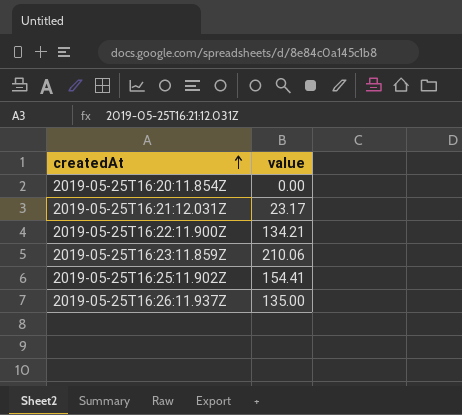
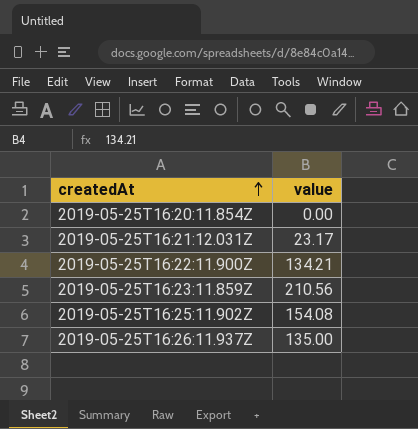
2019-05-25T16:23:11.859Z | value: 210.06 -> 210.56
2019-05-25T16:25:11.902Z | value: 154.41 -> 154.08

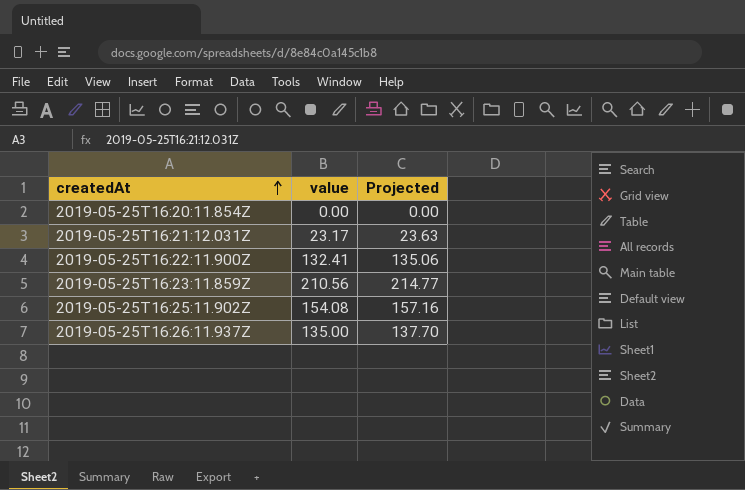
column Projected | formula: none -> [value] * 1.02
2019-05-25T16:22:11.900Z | value: 134.21 -> 132.41

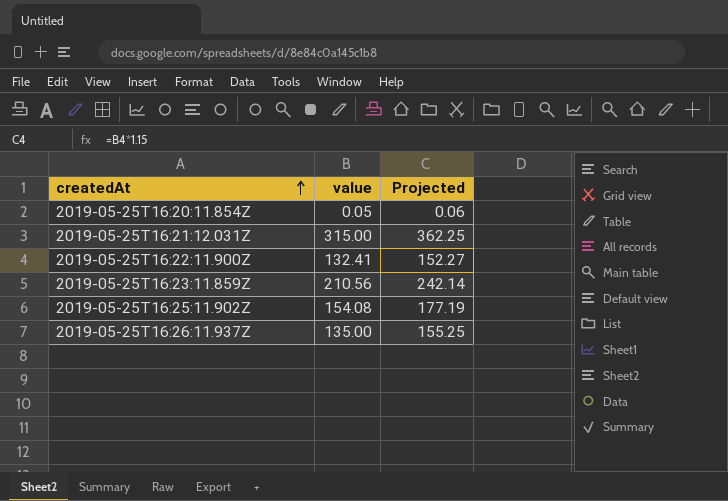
column Projected | formula: [value] * 1.02 -> [value] * 1.15
2019-05-25T16:20:11.854Z | value: 0.00 -> 0.05
2019-05-25T16:21:12.031Z | value: 23.17 -> 315.00

